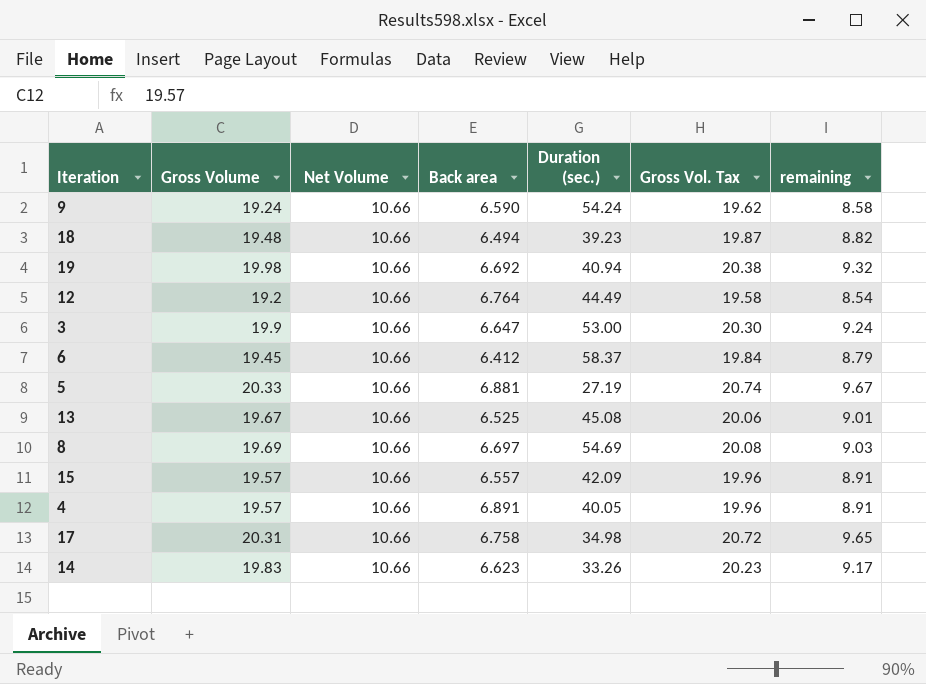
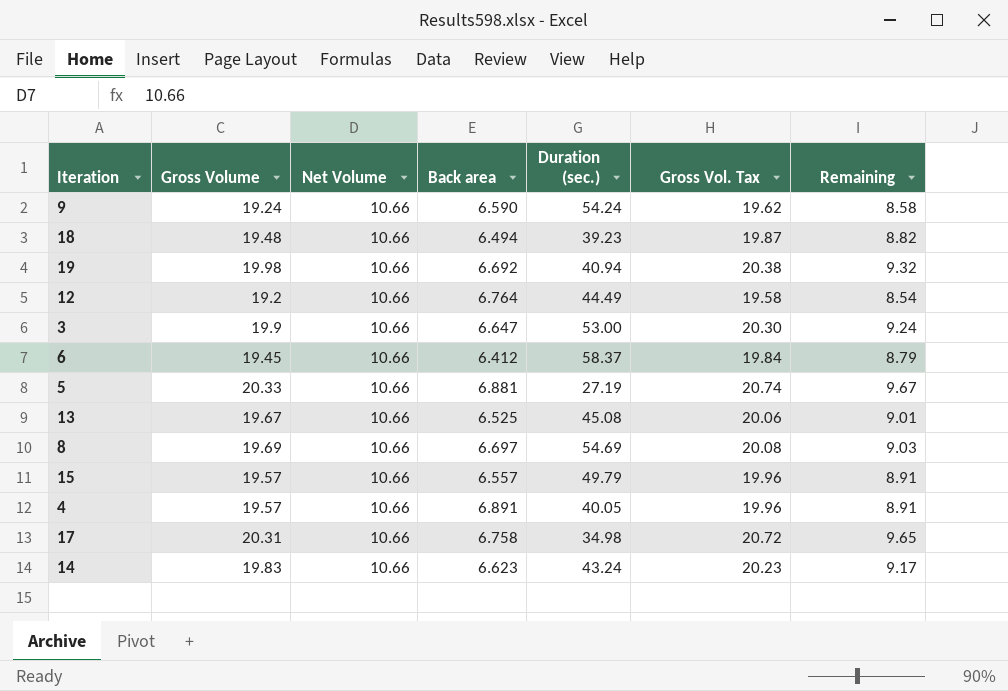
column name: remaining -> Remaining
15 | Duration (sec.): 42.09 -> 49.79
14 | Duration (sec.): 33.26 -> 43.24

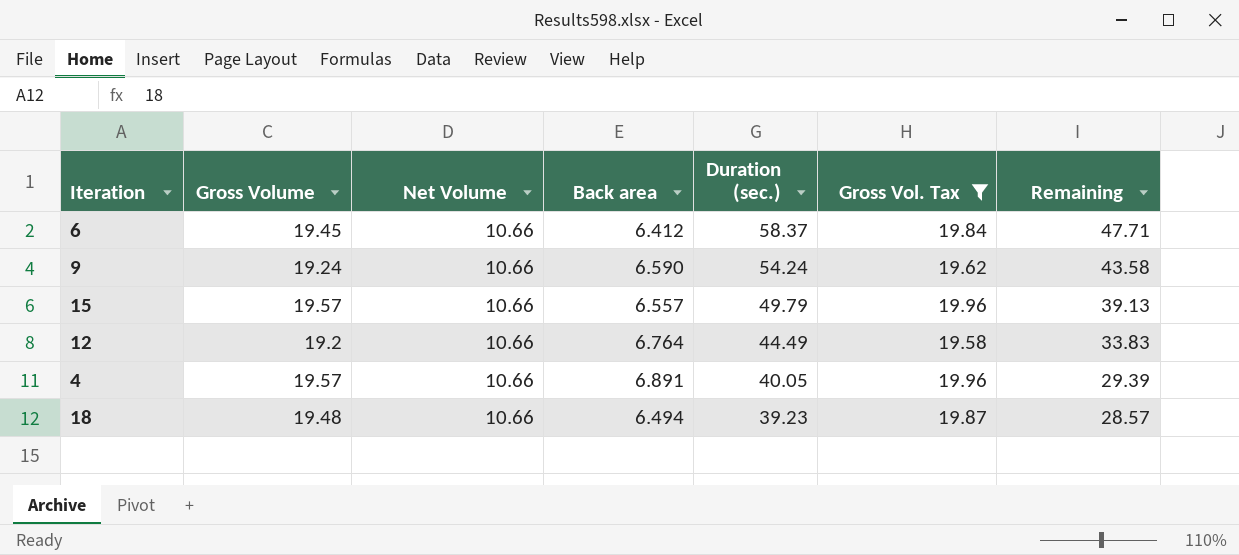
filter: none -> Gross Vol. Tax <= 19.96
row order: none -> Duration (sec.) descending
column Remaining | formula: [Gross Volume] - [Net Volume] -> [Duration (sec.)] - [Net Volume]

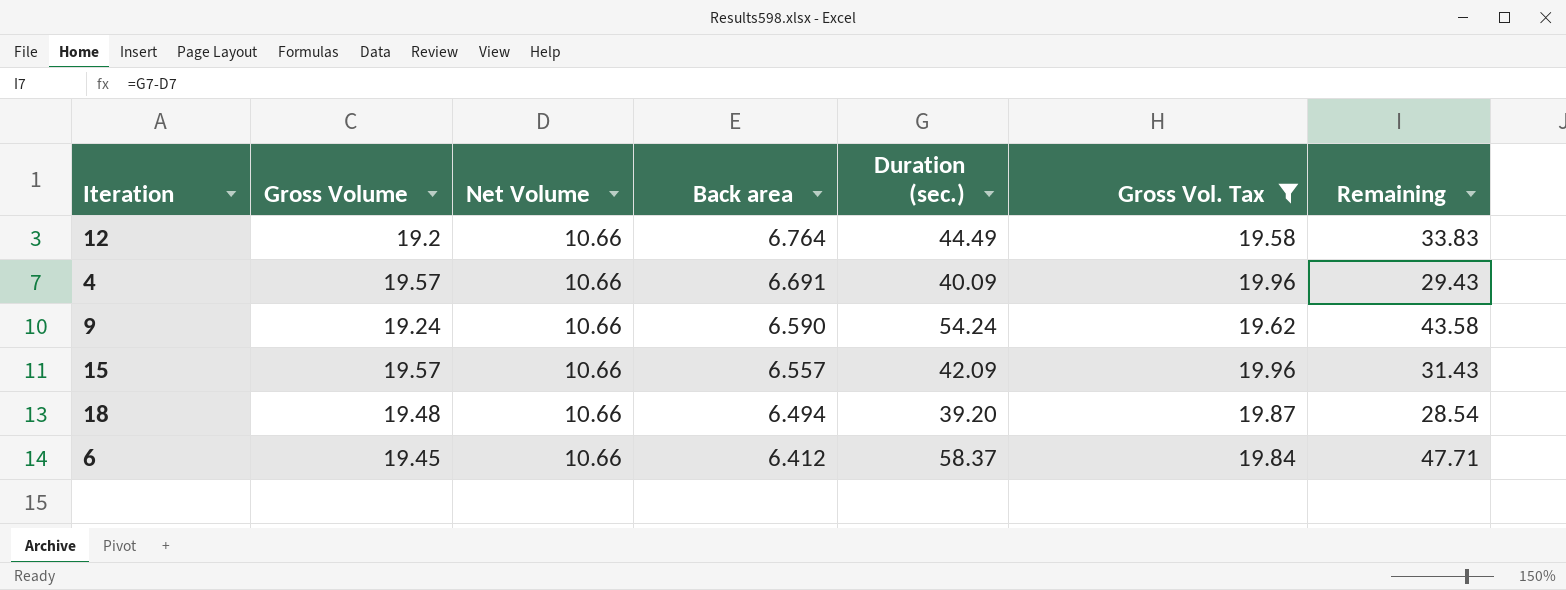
row order: Duration (sec.) descending -> Back area descending
4 | Back area: 6.891 -> 6.691
4 | Duration (sec.): 40.05 -> 40.09
4 | Remaining: 29.39 -> 29.43
15 | Duration (sec.): 49.79 -> 42.09
15 | Remaining: 39.13 -> 31.43
18 | Duration (sec.): 39.23 -> 39.20
18 | Remaining: 28.57 -> 28.54

